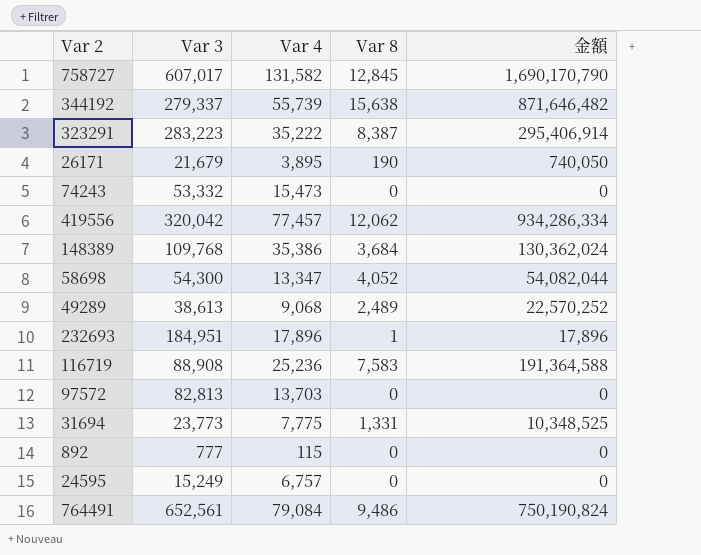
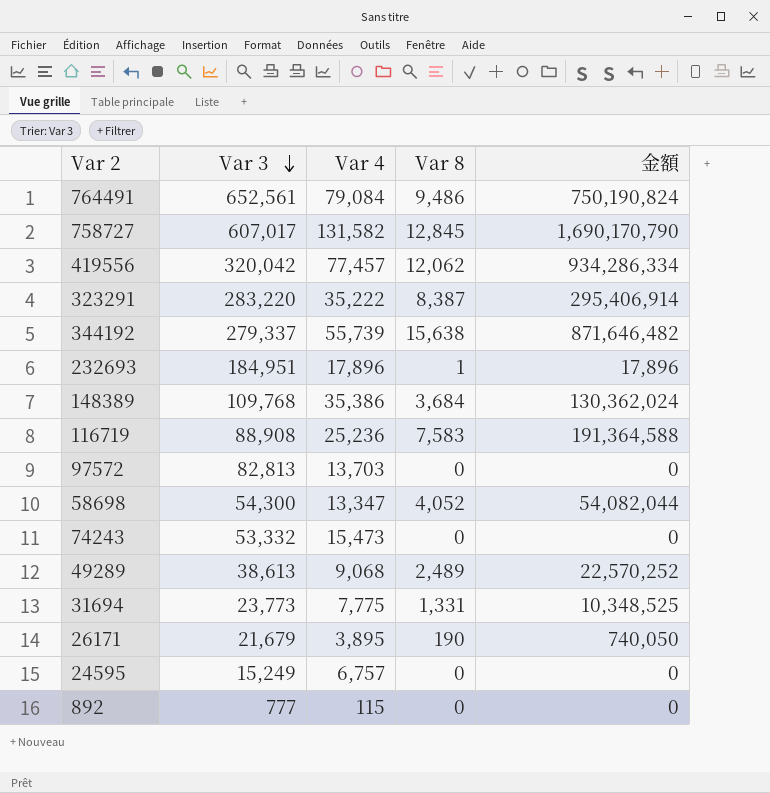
row order: none -> Var 3 descending
323291 | Var 3: 283,223 -> 283,220

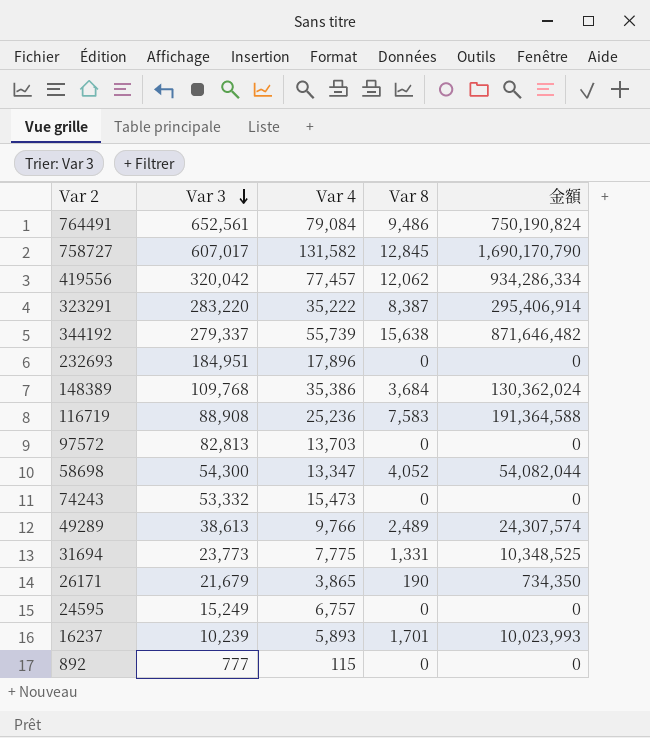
232693 | Var 8: 1 -> 0
232693 | 金額: 17,896 -> 0
49289 | Var 4: 9,068 -> 9,766
49289 | 金額: 22,570,252 -> 24,307,574
26171 | Var 4: 3,895 -> 3,865
26171 | 金額: 740,050 -> 734,350
row 16237: none -> 10,239 | 5,893 | 1,701 | 10,023,993

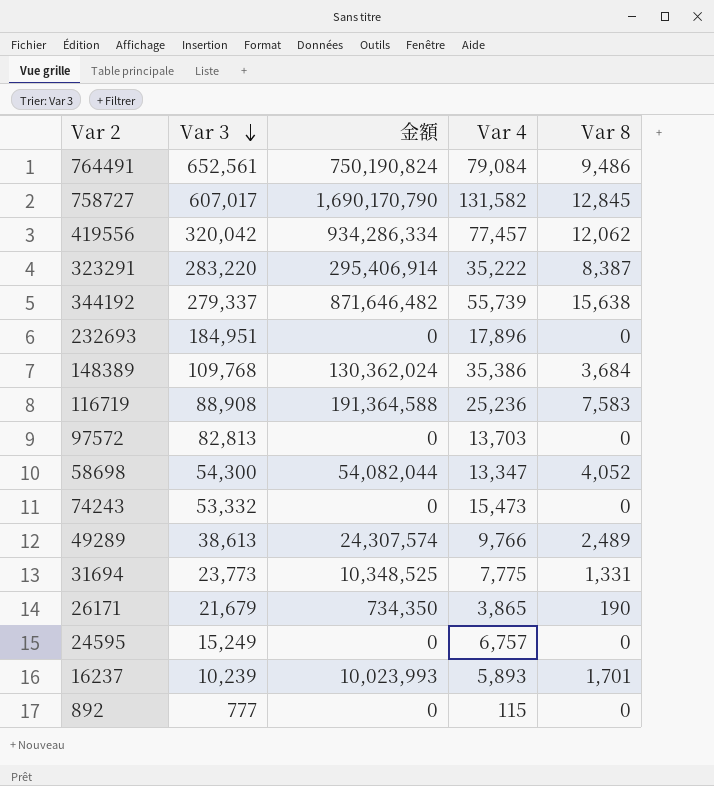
column 金額 | position: 5 -> 3

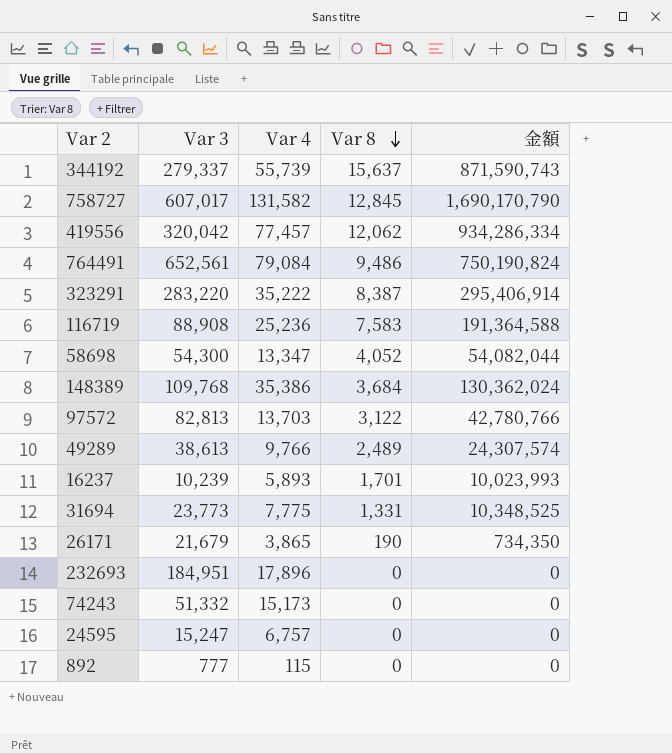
row order: Var 3 descending -> Var 8 descending
column 金額 | position: 3 -> 5
344192 | Var 8: 15,638 -> 15,637
344192 | 金額: 871,646,482 -> 871,590,743
97572 | Var 8: 0 -> 3,122
97572 | 金額: 0 -> 42,780,766
74243 | Var 3: 53,332 -> 51,332
74243 | Var 4: 15,473 -> 15,173
24595 | Var 3: 15,249 -> 15,247

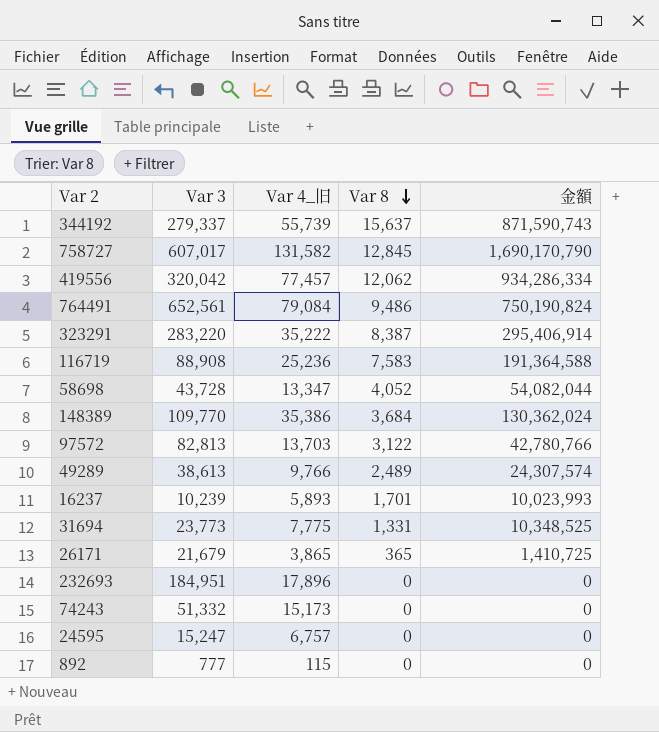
column name: Var 4 -> Var 4_旧
58698 | Var 3: 54,300 -> 43,728
148389 | Var 3: 109,768 -> 109,770
26171 | Var 8: 190 -> 365
26171 | 金額: 734,350 -> 1,410,725

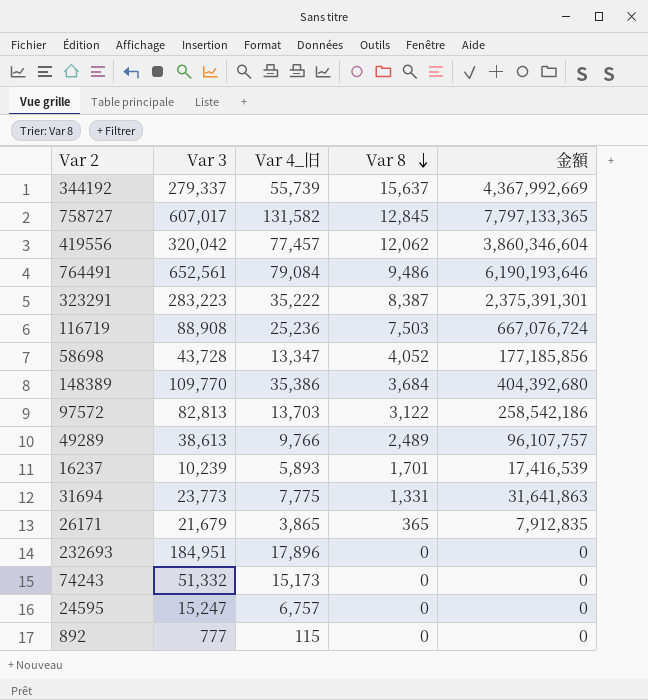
column 金額 | formula: [Var 4_旧] * [Var 8] -> [Var 3] * [Var 8]
323291 | Var 3: 283,220 -> 283,223
116719 | Var 8: 7,583 -> 7,503

